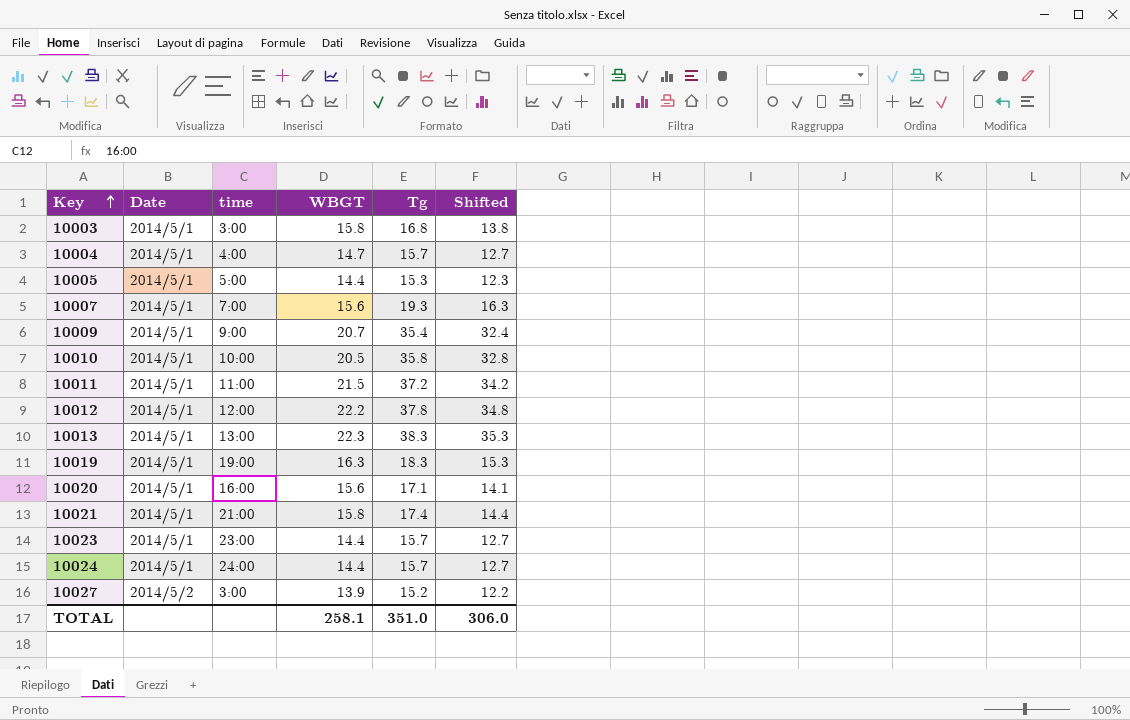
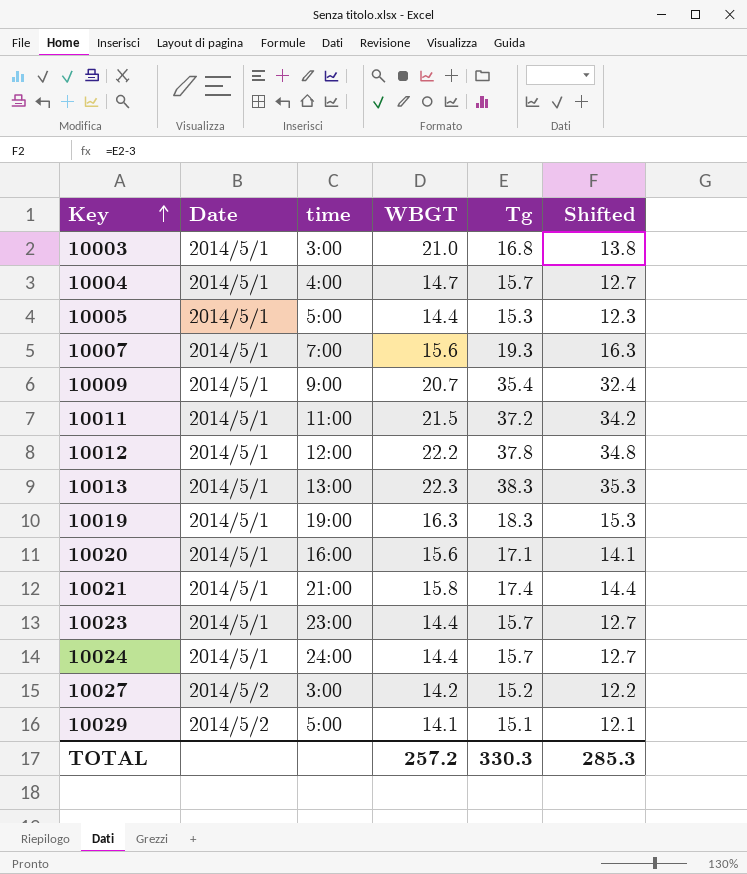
row 10010: 2014/5/1 | 10:00 | 20.5 | 35.8 | 32.8 -> none
10003 | WBGT: 15.8 -> 21.0
10027 | WBGT: 13.9 -> 14.2
row 10029: none -> 2014/5/2 | 5:00 | 14.1 | 15.1 | 12.1
TOTAL | WBGT: 258.1 -> 257.2
TOTAL | Tg: 351.0 -> 330.3
TOTAL | Shifted: 306.0 -> 285.3

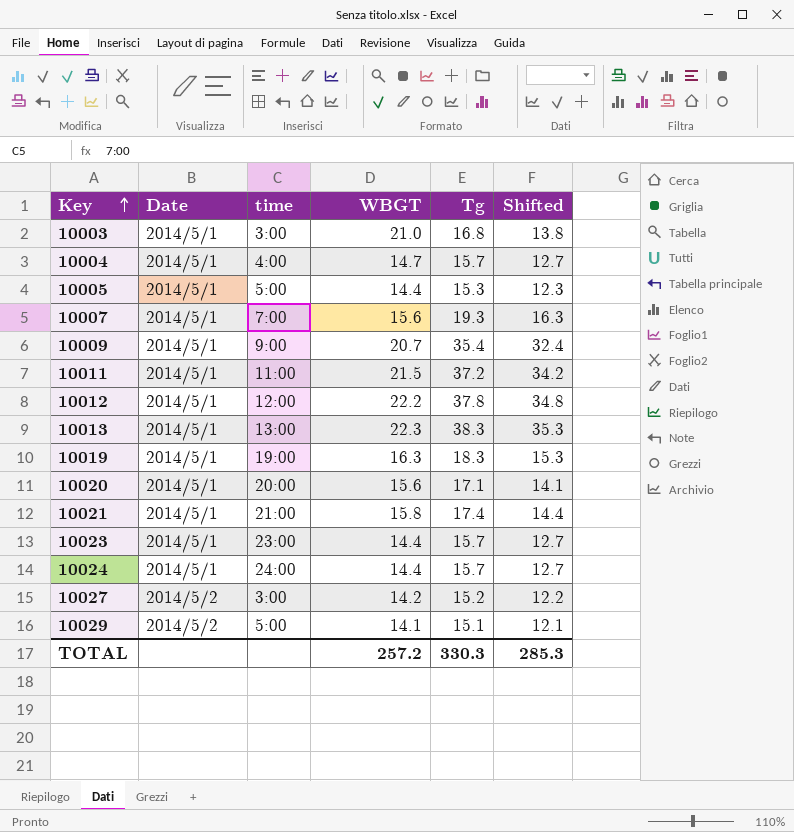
10020 | time: 16:00 -> 20:00

